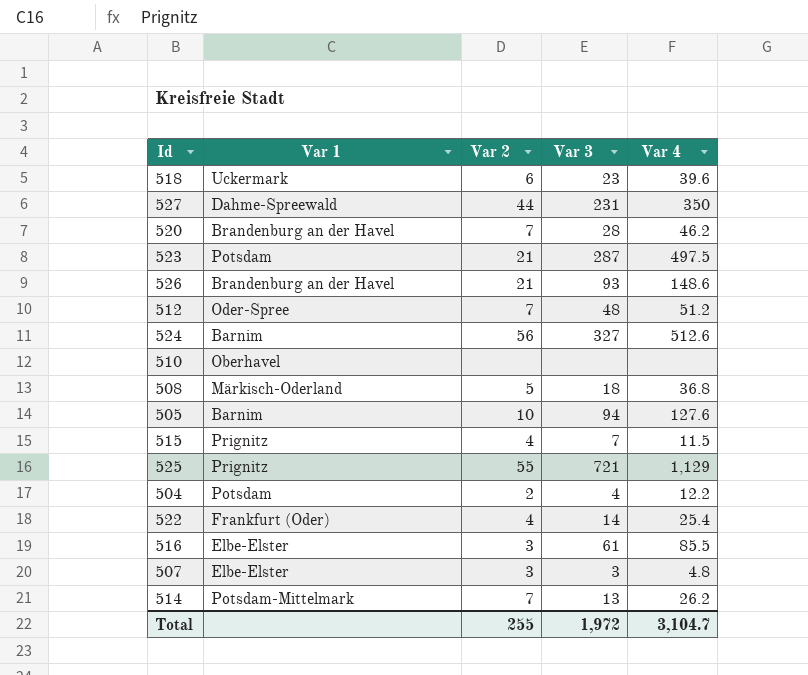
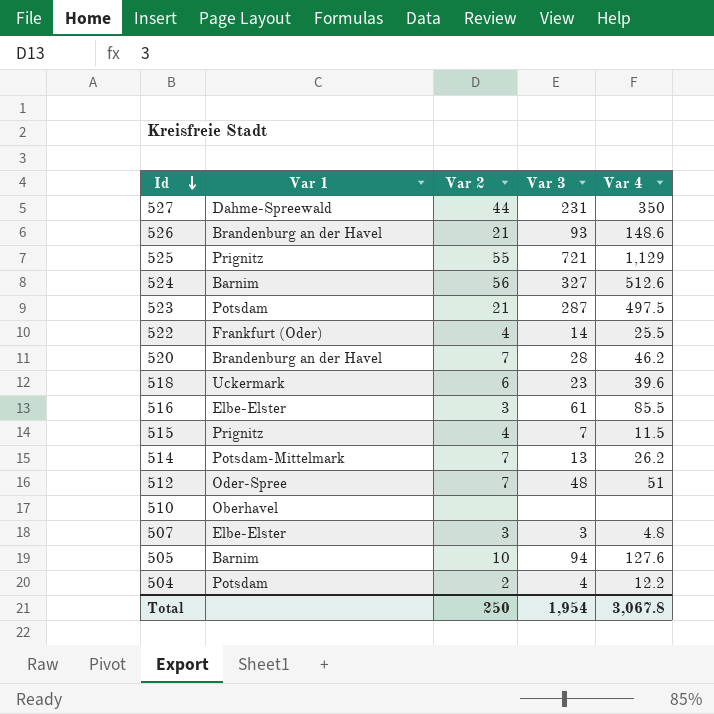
row order: none -> Id descending
row 508: Märkisch-Oderland | 5 | 18 | 36.8 -> none
522 | Var 4: 25.4 -> 25.5
512 | Var 4: 51.2 -> 51
Total | Var 2: 255 -> 250
Total | Var 3: 1,972 -> 1,954
Total | Var 4: 3,104.7 -> 3,067.8

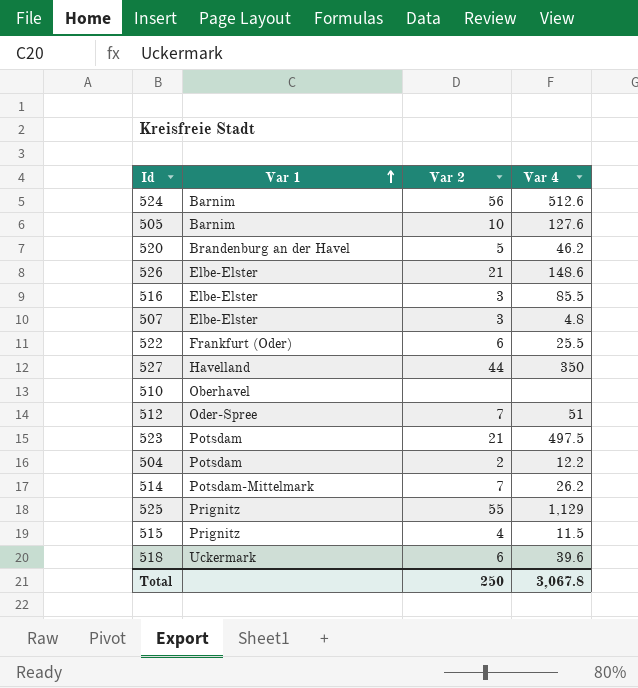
row order: Id descending -> Var 1 ascending
column Var 3 | position: 4 -> none
520 | Var 2: 7 -> 5
526 | Var 1: Brandenburg an der Havel -> Elbe-Elster
522 | Var 2: 4 -> 6
527 | Var 1: Dahme-Spreewald -> Havelland

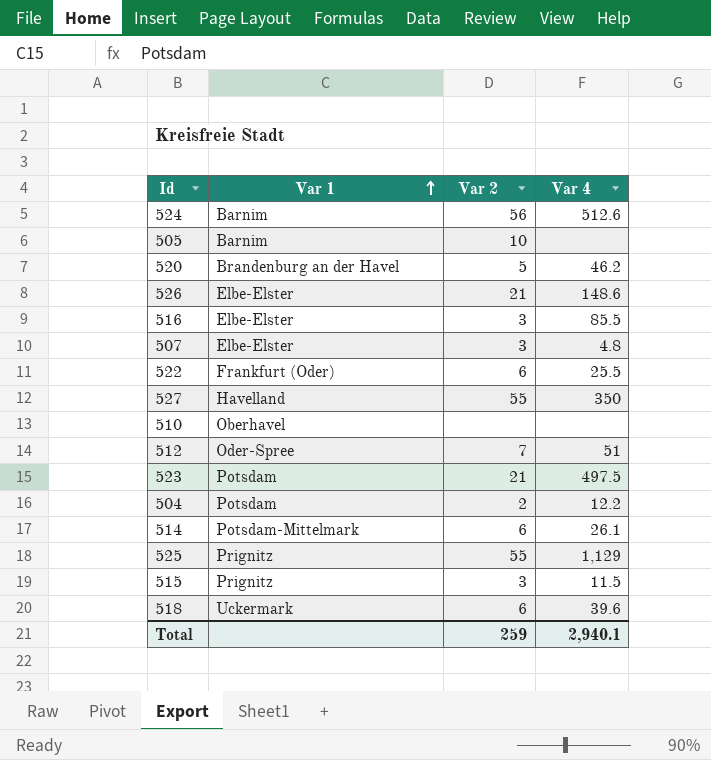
505 | Var 4: 127.6 -> none
527 | Var 2: 44 -> 55
514 | Var 2: 7 -> 6
514 | Var 4: 26.2 -> 26.1
515 | Var 2: 4 -> 3
Total | Var 2: 250 -> 259
Total | Var 4: 3,067.8 -> 2,940.1

